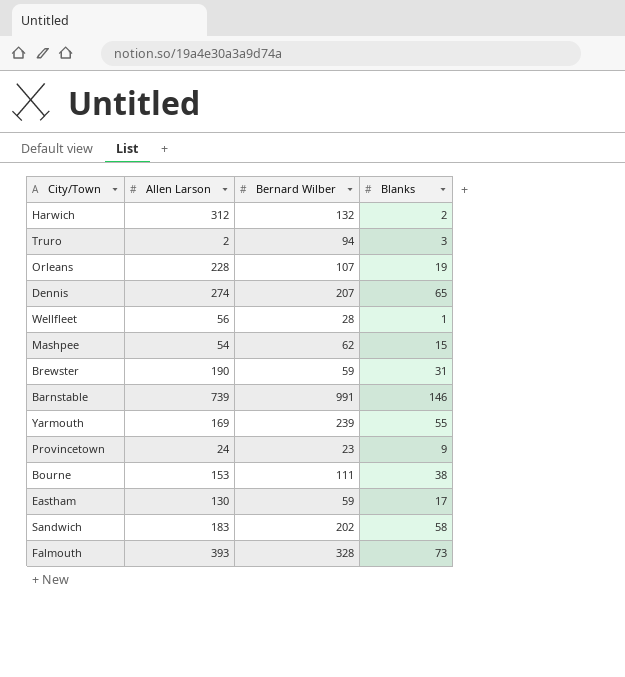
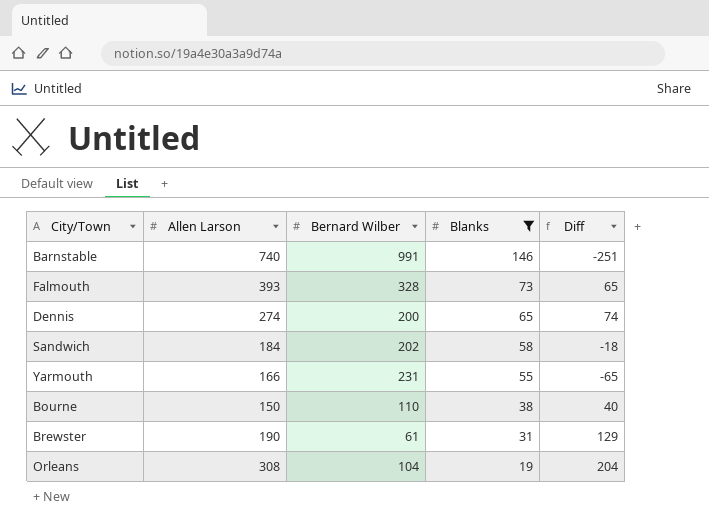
filter: none -> Blanks >= 19
row order: none -> Blanks descending
column Diff | formula: none -> [Allen Larson] - [Bernard Wilber]
Barnstable | Allen Larson: 739 -> 740
Dennis | Bernard Wilber: 207 -> 200
Sandwich | Allen Larson: 183 -> 184
Yarmouth | Allen Larson: 169 -> 166
Yarmouth | Bernard Wilber: 239 -> 231
Bourne | Allen Larson: 153 -> 150
Bourne | Bernard Wilber: 111 -> 110
Brewster | Bernard Wilber: 59 -> 61
Orleans | Allen Larson: 228 -> 308
Orleans | Bernard Wilber: 107 -> 104

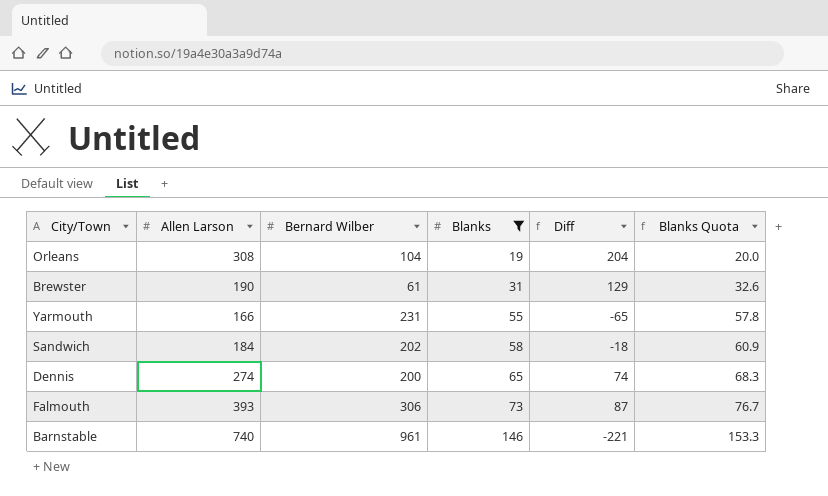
row order: Blanks descending -> Blanks ascending
column Blanks Quota | formula: none -> [Blanks] * 1.05
row Bourne: 150 | 110 | 38 | 40 -> none
Falmouth | Bernard Wilber: 328 -> 306
Falmouth | Diff: 65 -> 87
Barnstable | Bernard Wilber: 991 -> 961
Barnstable | Diff: -251 -> -221

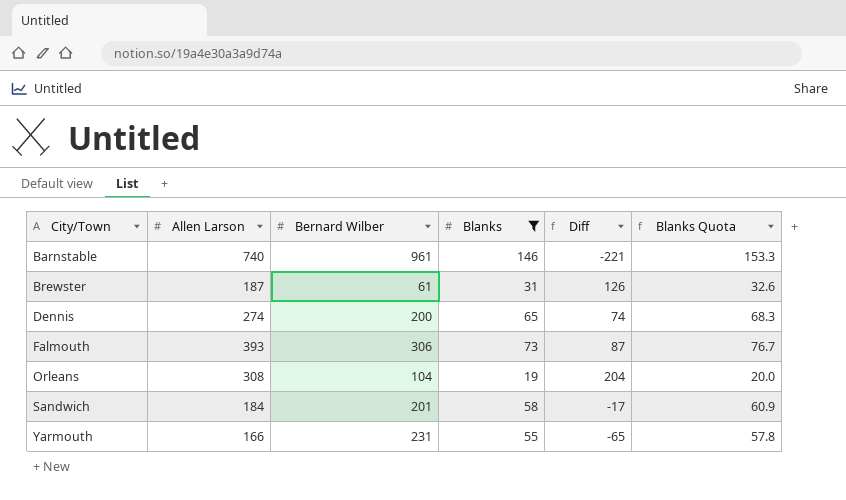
row order: Blanks ascending -> City/Town ascending
Brewster | Allen Larson: 190 -> 187
Brewster | Diff: 129 -> 126
Sandwich | Bernard Wilber: 202 -> 201
Sandwich | Diff: -18 -> -17

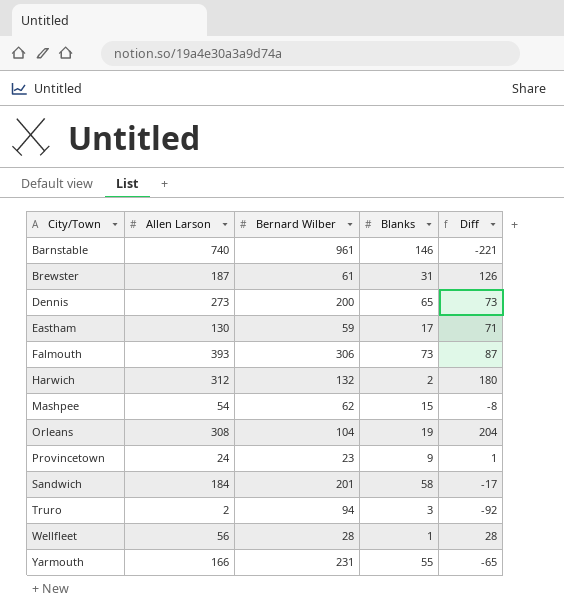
filter: Blanks >= 19 -> none
column Blanks Quota | formula: [Blanks] * 1.05 -> none
Dennis | Allen Larson: 274 -> 273
Dennis | Diff: 74 -> 73

